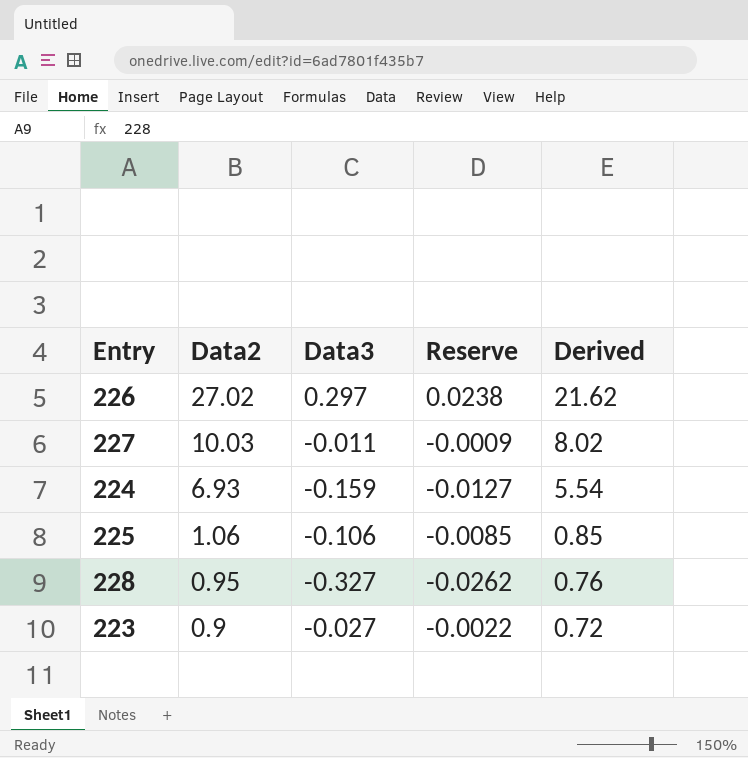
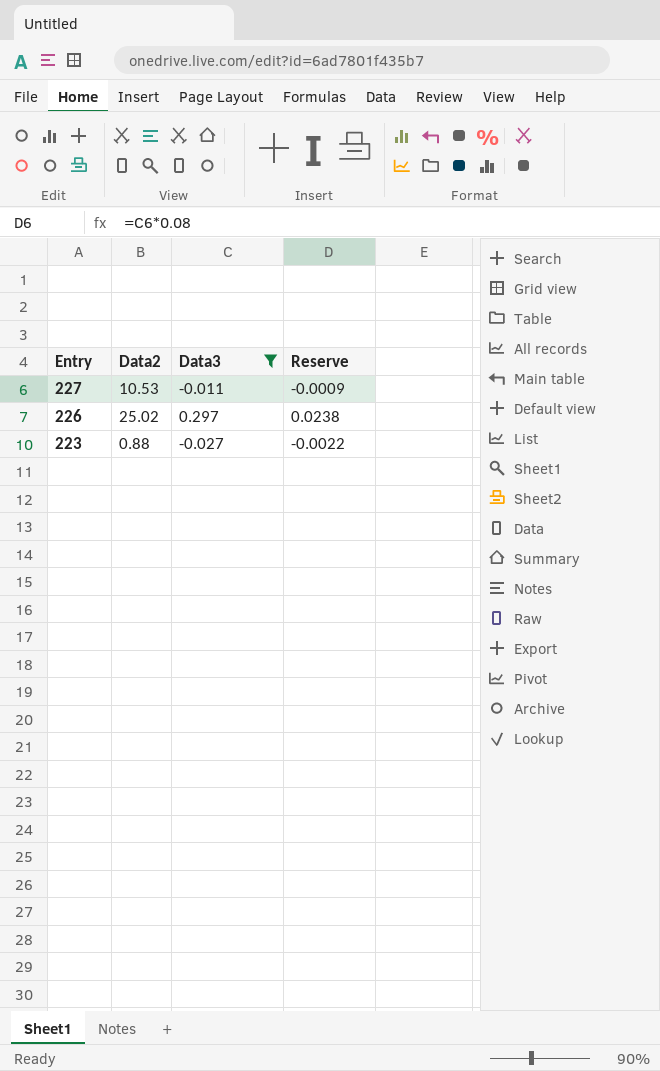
filter: none -> Data3 >= -0.027
row order: Data2 descending -> Entry descending
column Derived | formula: [Data2] * 0.8 -> none
227 | Data2: 10.03 -> 10.53
226 | Data2: 27.02 -> 25.02
223 | Data2: 0.9 -> 0.88

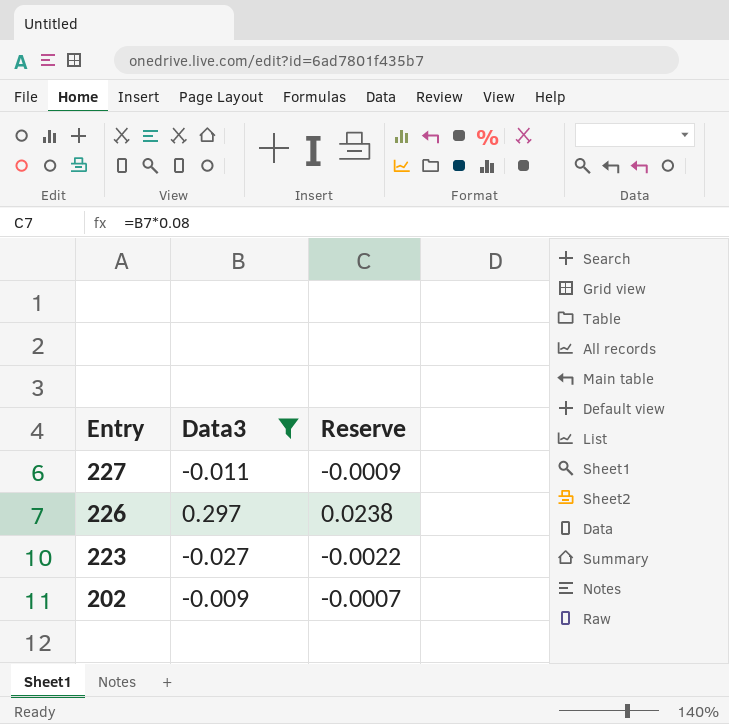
column Data2 | position: 2 -> none
row 202: none -> -0.009 | -0.0007

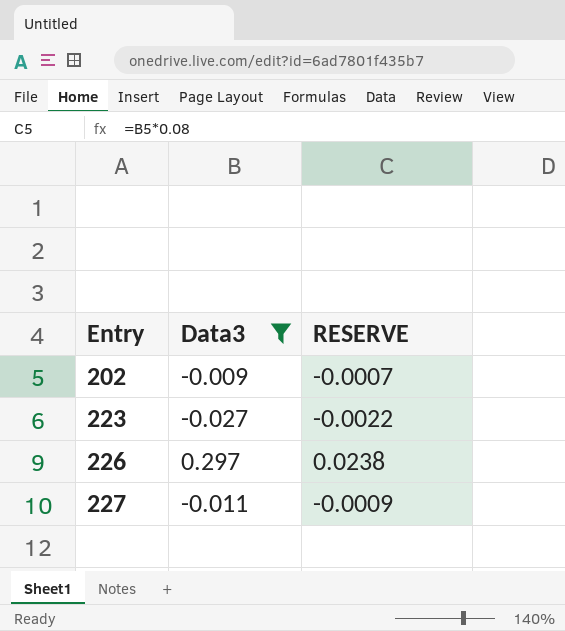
row order: Entry descending -> Entry ascending
column name: Reserve -> RESERVE

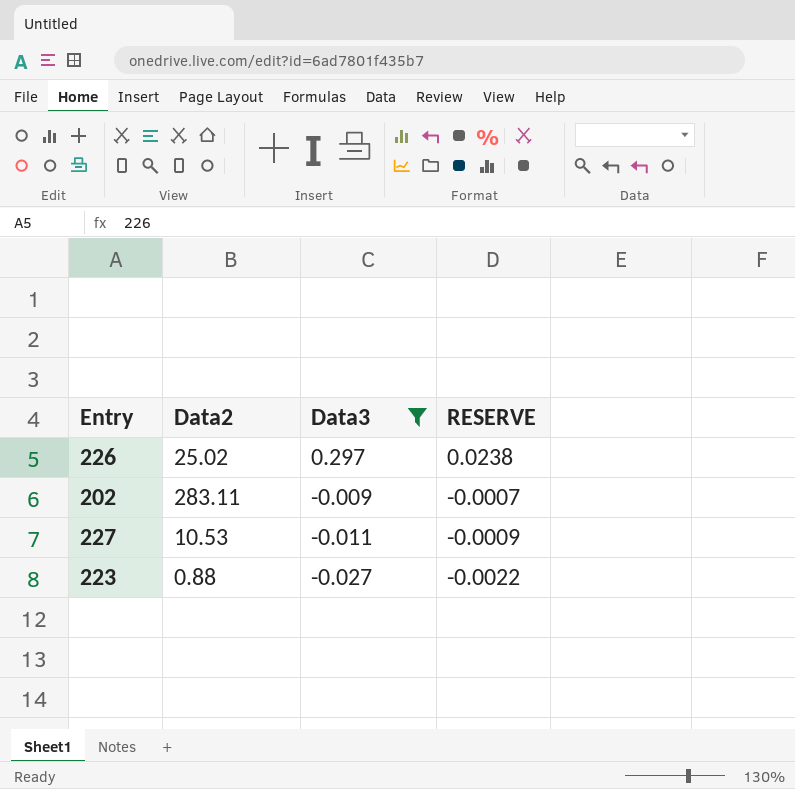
row order: Entry ascending -> Data3 descending
column Data2 | position: none -> 2

